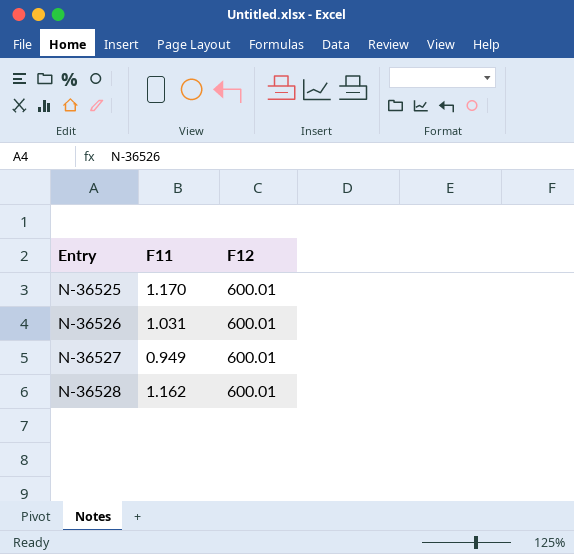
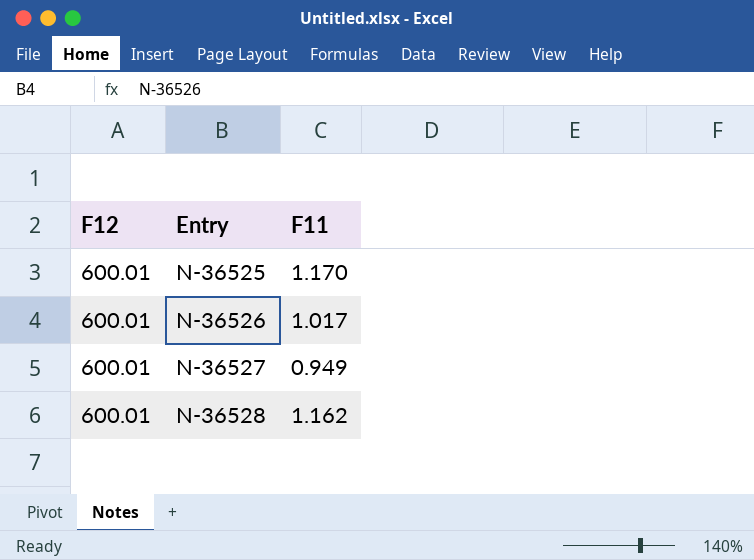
column F12 | position: 3 -> 1
N-36526 | F11: 1.031 -> 1.017

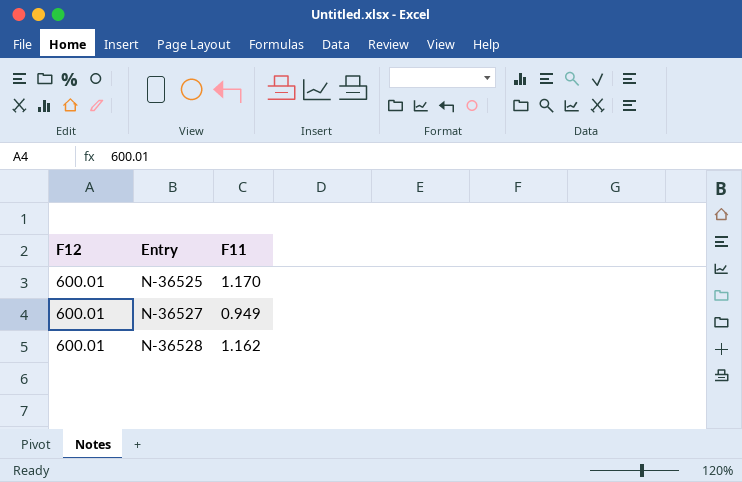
row N-36526: 600.01 | 1.017 -> none

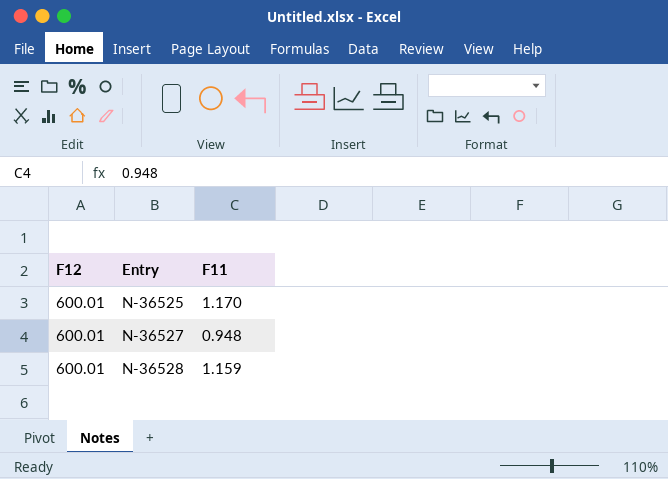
N-36527 | F11: 0.949 -> 0.948
N-36528 | F11: 1.162 -> 1.159

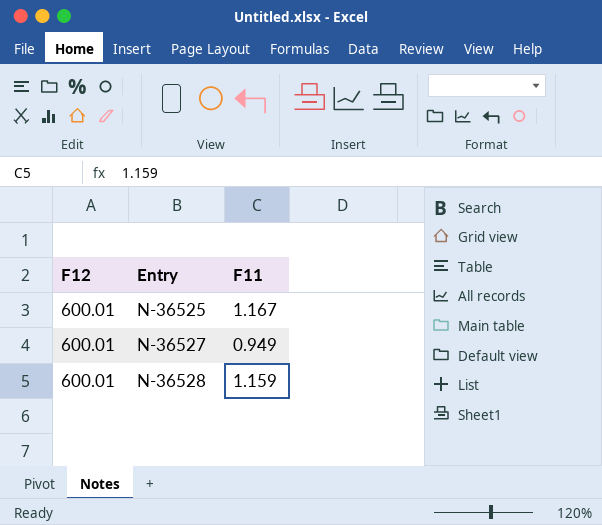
N-36525 | F11: 1.170 -> 1.167
N-36527 | F11: 0.948 -> 0.949

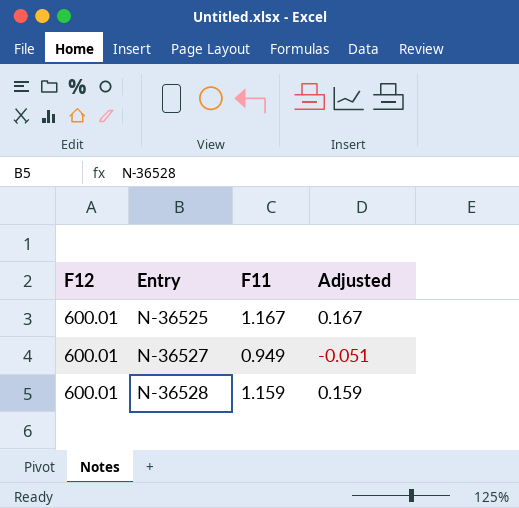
column Adjusted | formula: none -> [F11] - 1

